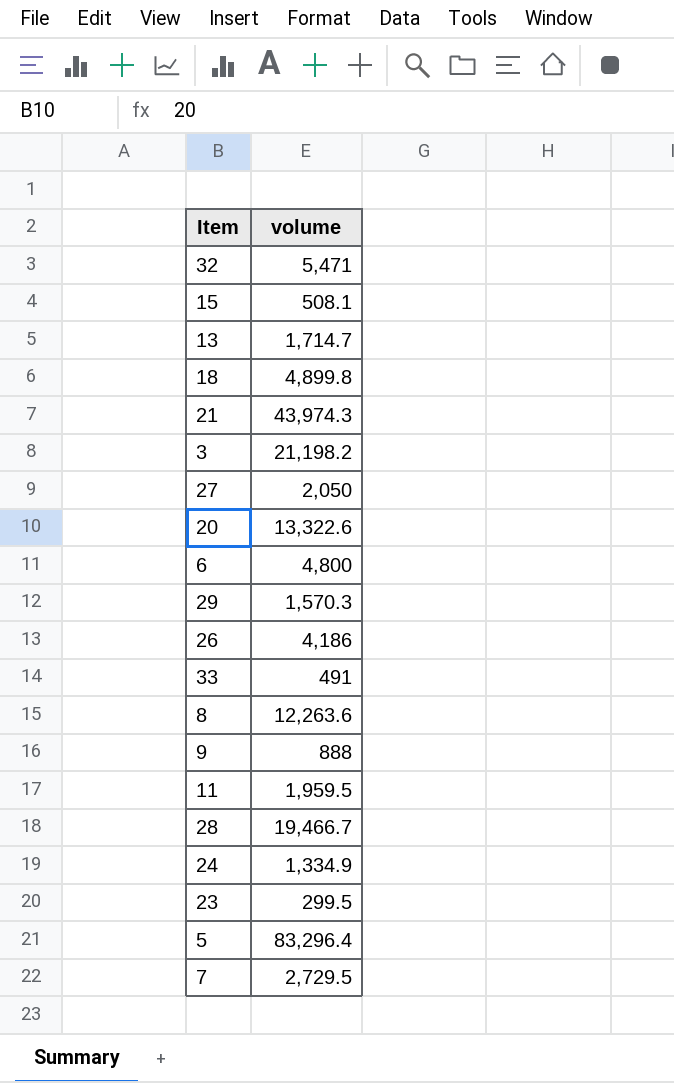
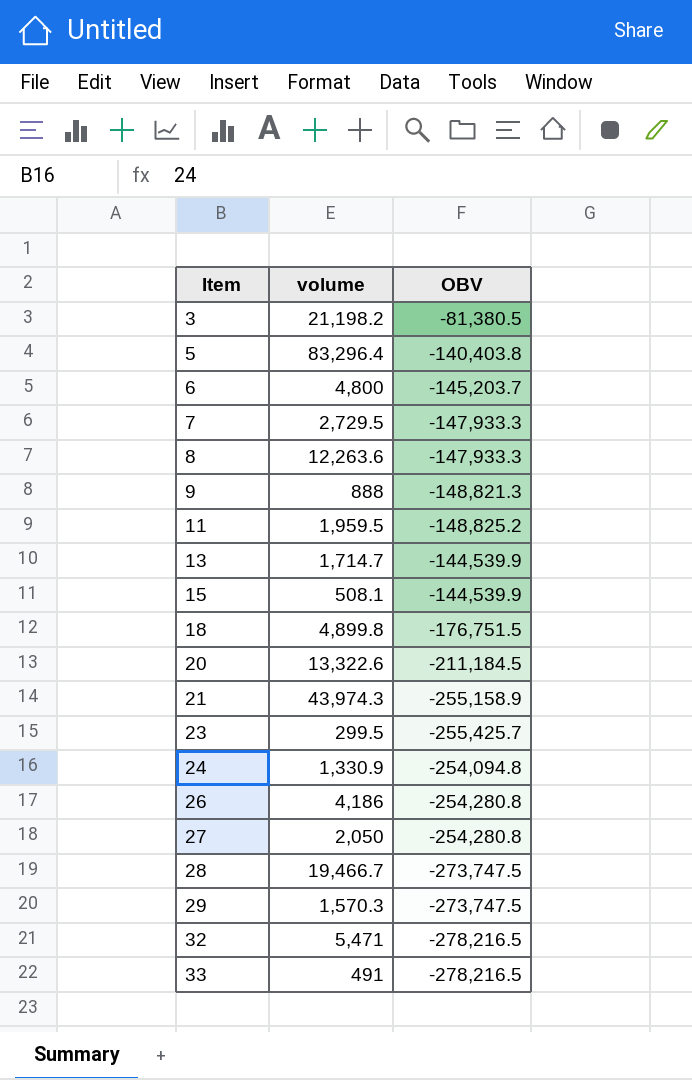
row order: none -> Item ascending
column OBV | position: none -> 3
24 | volume: 1,334.9 -> 1,330.9

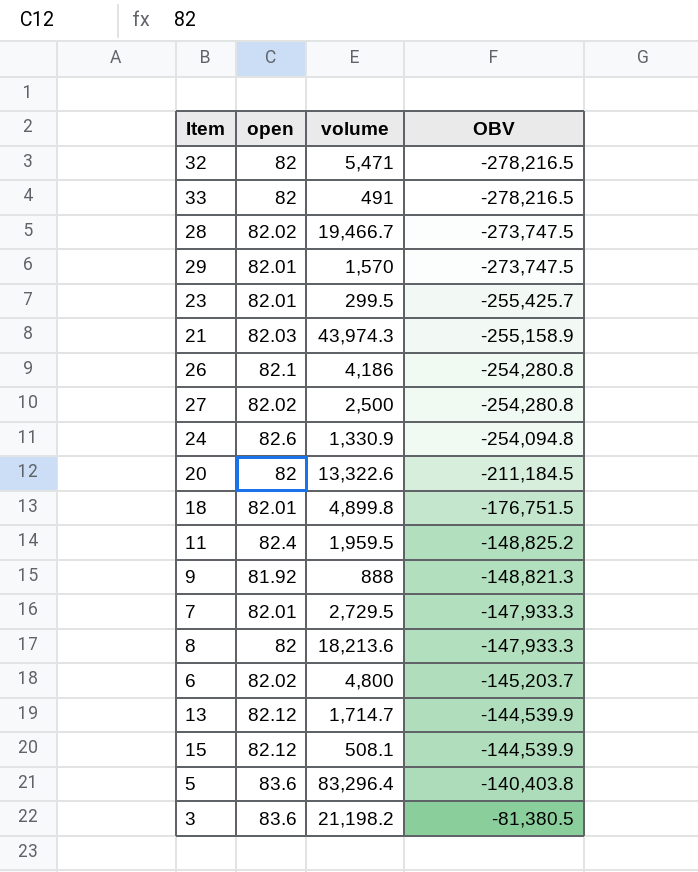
row order: Item ascending -> OBV ascending
column open | position: none -> 2
29 | volume: 1,570.3 -> 1,570
27 | volume: 2,050 -> 2,500
8 | volume: 12,263.6 -> 18,213.6

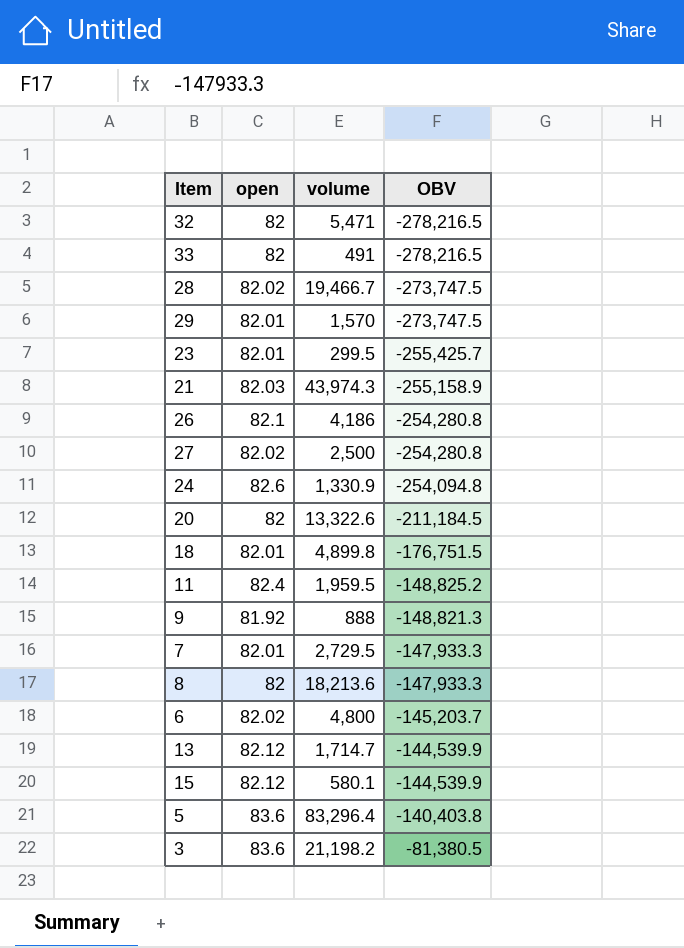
15 | volume: 508.1 -> 580.1

